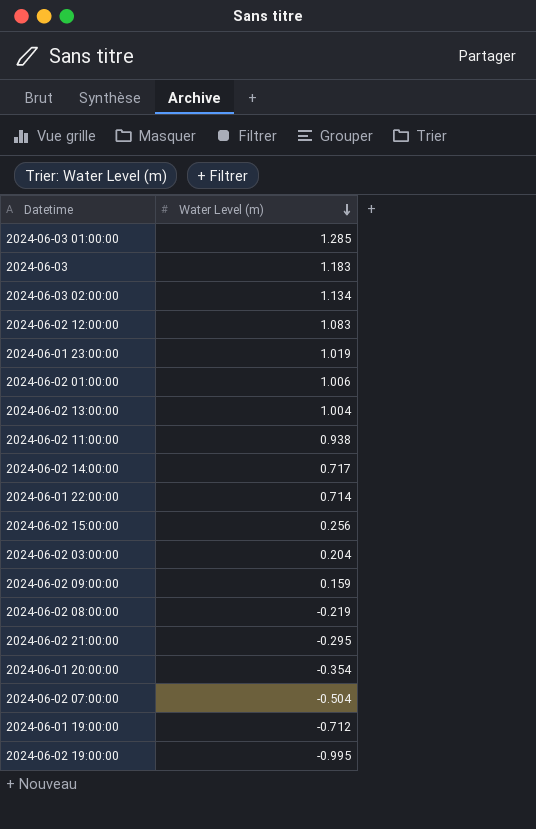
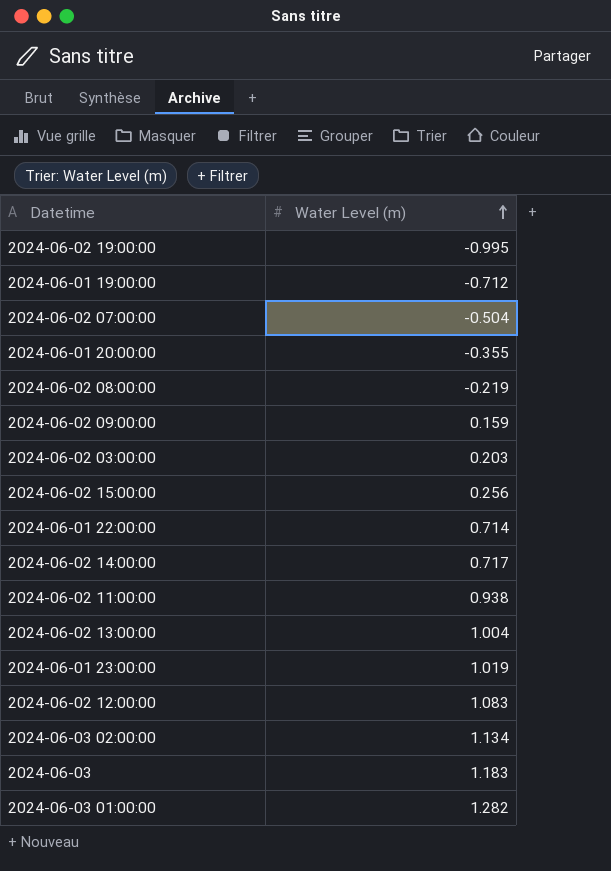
row order: Water Level (m) descending -> Water Level (m) ascending
row 2024-06-02 01:00:00: 1.006 -> none
row 2024-06-02 21:00:00: -0.295 -> none
2024-06-01 20:00:00 | Water Level (m): -0.354 -> -0.355
2024-06-02 03:00:00 | Water Level (m): 0.204 -> 0.203
2024-06-03 01:00:00 | Water Level (m): 1.285 -> 1.282

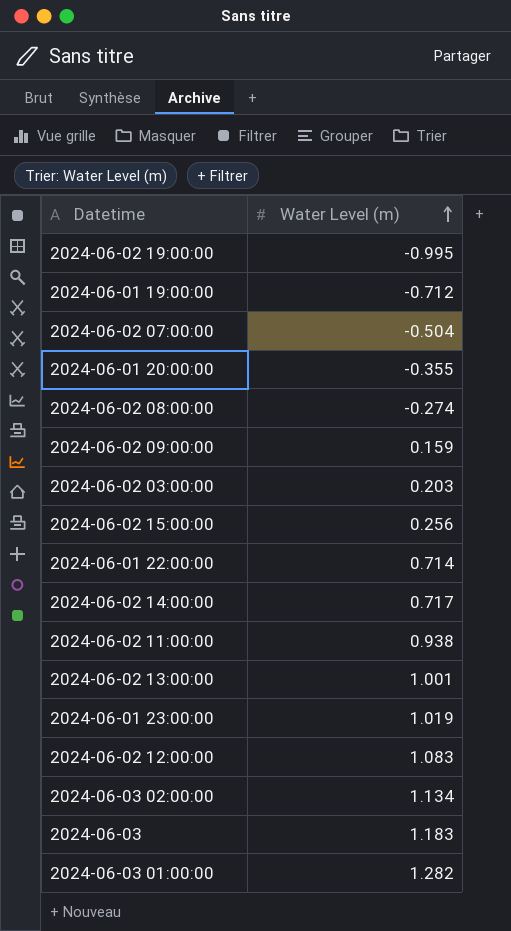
2024-06-02 08:00:00 | Water Level (m): -0.219 -> -0.274
2024-06-02 13:00:00 | Water Level (m): 1.004 -> 1.001

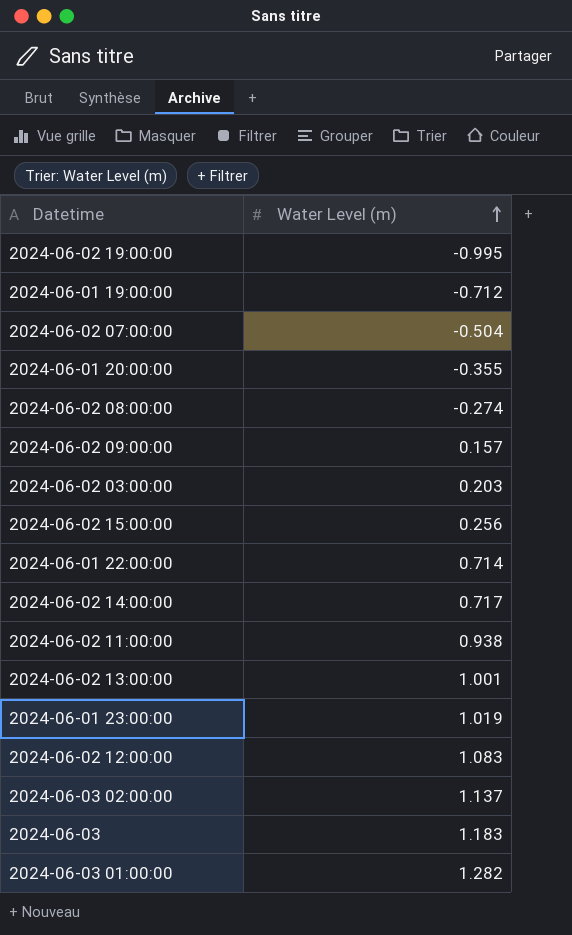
2024-06-02 09:00:00 | Water Level (m): 0.159 -> 0.157
2024-06-03 02:00:00 | Water Level (m): 1.134 -> 1.137

